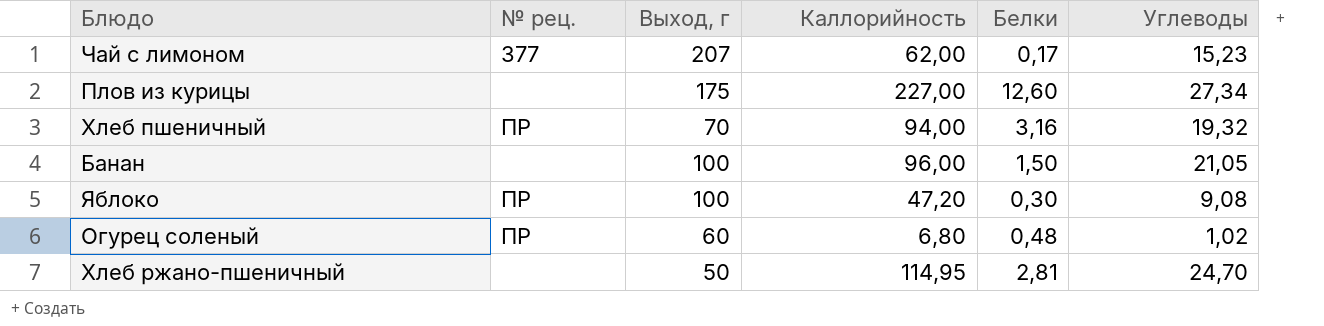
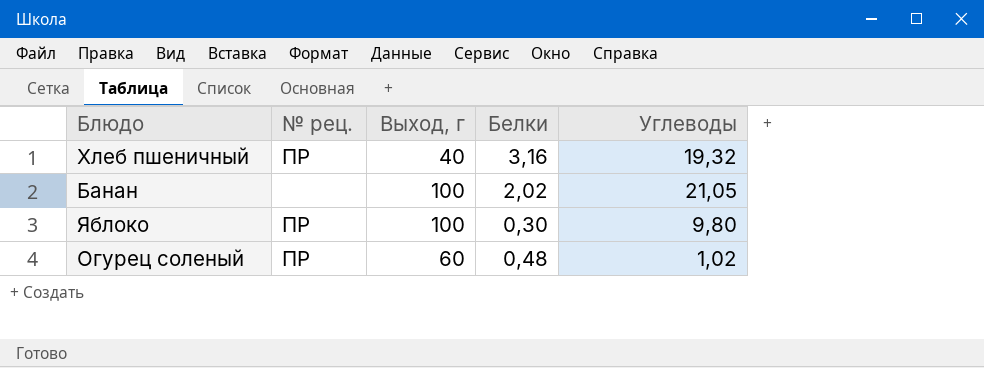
column Каллорийность | position: 4 -> none
row Чай с лимоном: 377 | 207 | 62,00 | 0,17 | 15,23 -> none
row Плов из курицы: none | 175 | 227,00 | 12,60 | 27,34 -> none
row Хлеб ржано-пшеничный: none | 50 | 114,95 | 2,81 | 24,70 -> none
Хлеб пшеничный | Выход, г: 70 -> 40
Банан | Белки: 1,50 -> 2,02
Яблоко | Углеводы: 9,08 -> 9,80

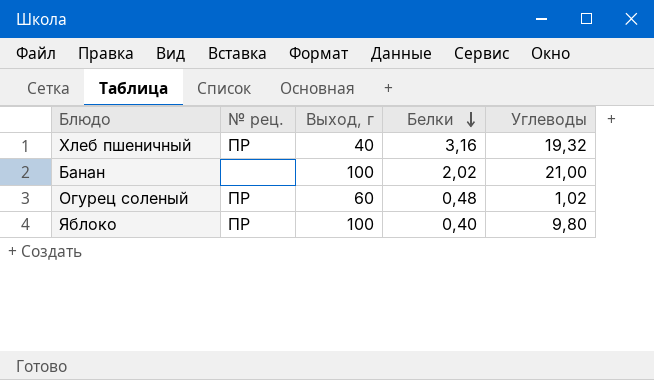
row order: none -> Белки descending
Банан | Углеводы: 21,05 -> 21,00
Яблоко | Белки: 0,30 -> 0,40

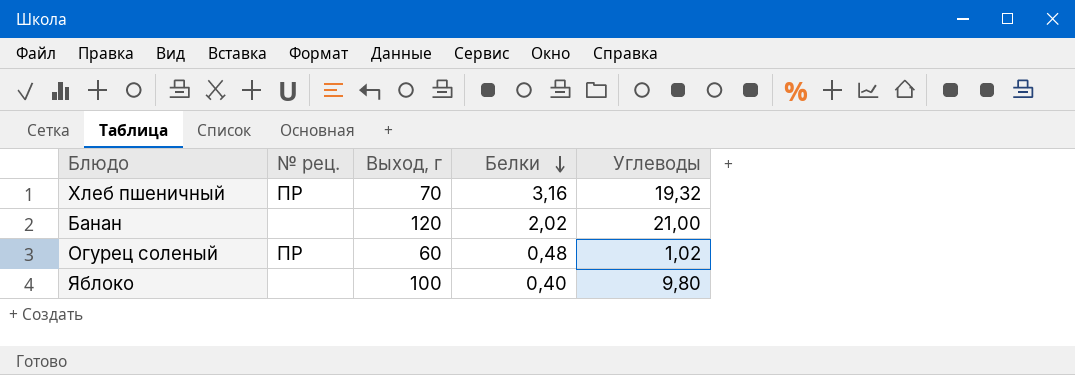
Хлеб пшеничный | Выход, г: 40 -> 70
Банан | Выход, г: 100 -> 120
Яблоко | № рец.: ПР -> none

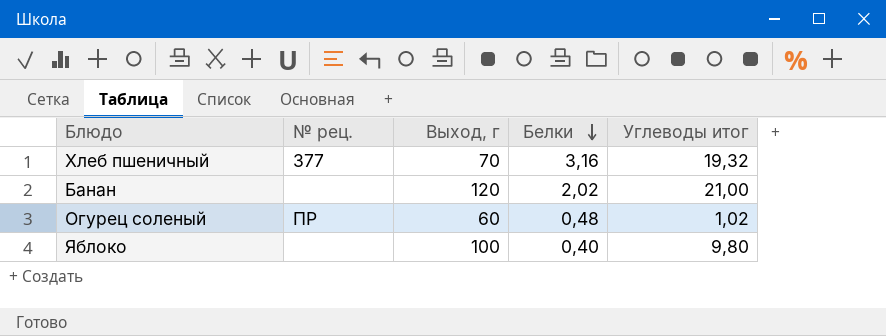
column name: Углеводы -> Углеводы итог
Хлеб пшеничный | № рец.: ПР -> 377

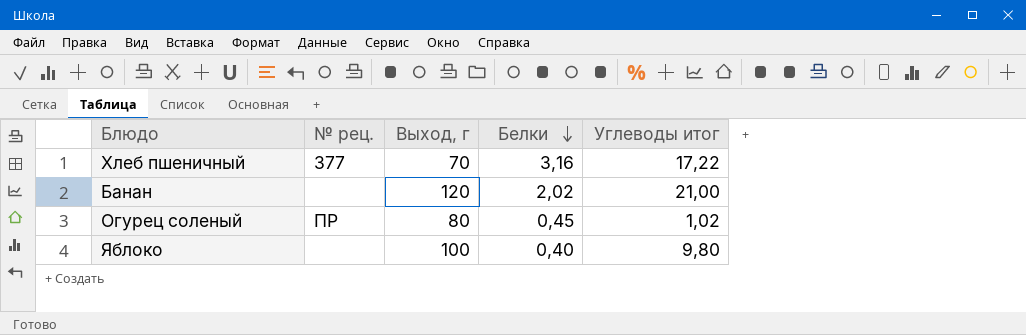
Хлеб пшеничный | Углеводы итог: 19,32 -> 17,22
Огурец соленый | Выход, г: 60 -> 80
Огурец соленый | Белки: 0,48 -> 0,45

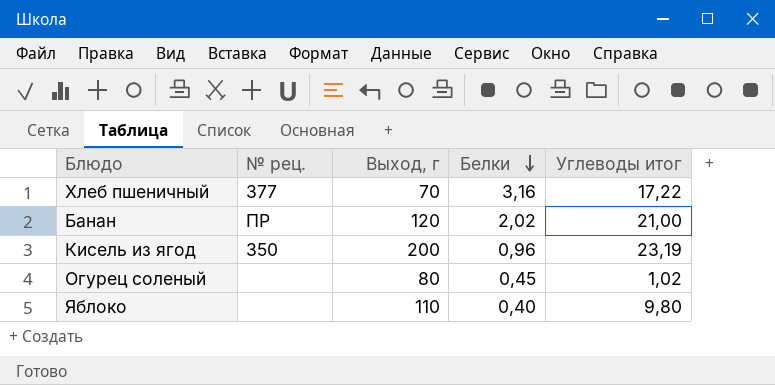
Банан | № рец.: none -> ПР
row Кисель из ягод: none -> 350 | 200 | 0,96 | 23,19
Огурец соленый | № рец.: ПР -> none
Яблоко | Выход, г: 100 -> 110

